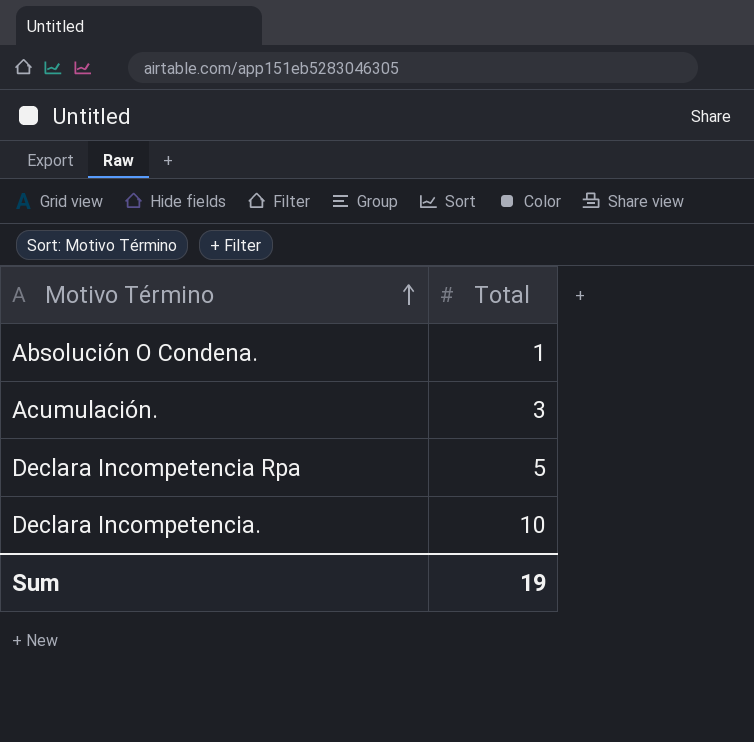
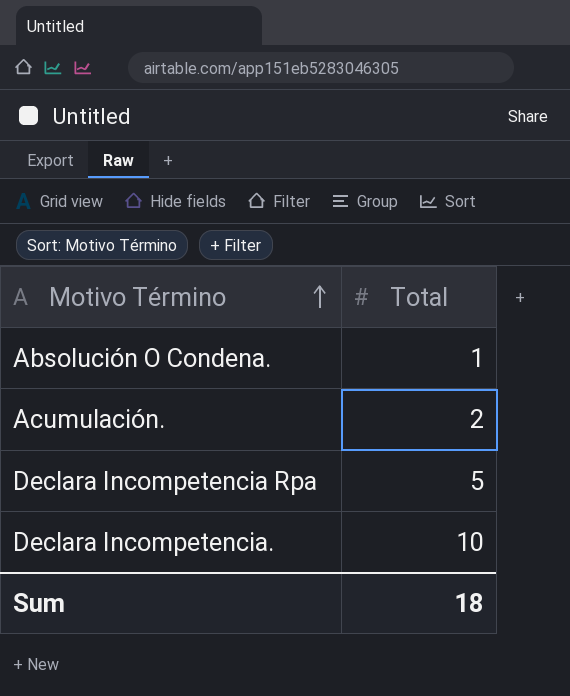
Acumulación. | Total: 3 -> 2
Sum | Total: 19 -> 18

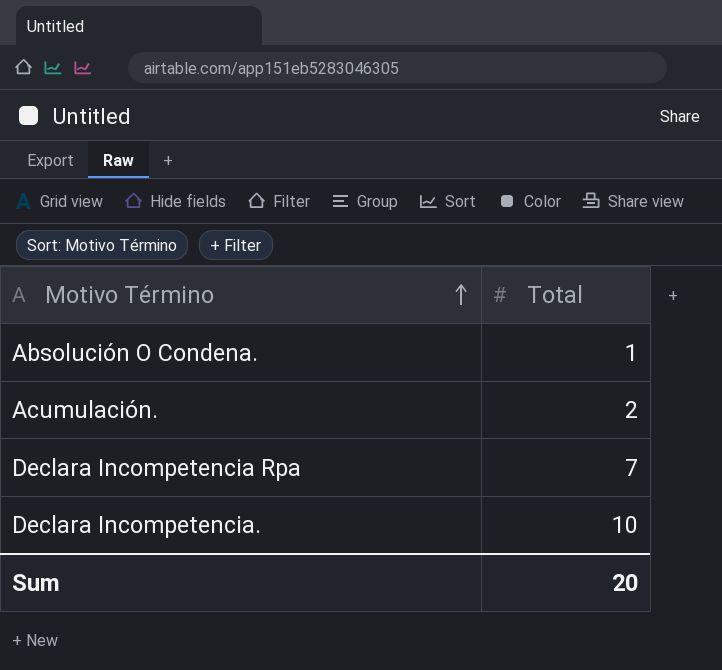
Declara Incompetencia Rpa | Total: 5 -> 7
Sum | Total: 18 -> 20

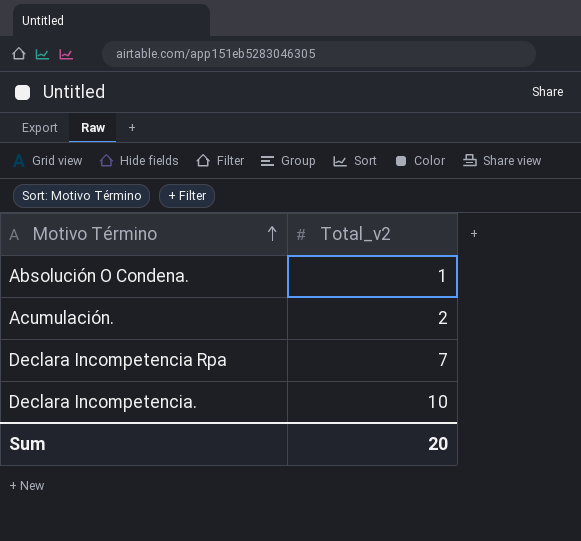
column name: Total -> Total_v2

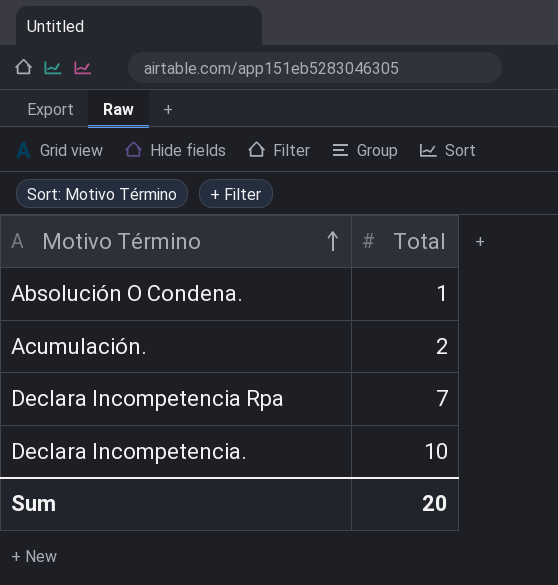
column name: Total_v2 -> Total

